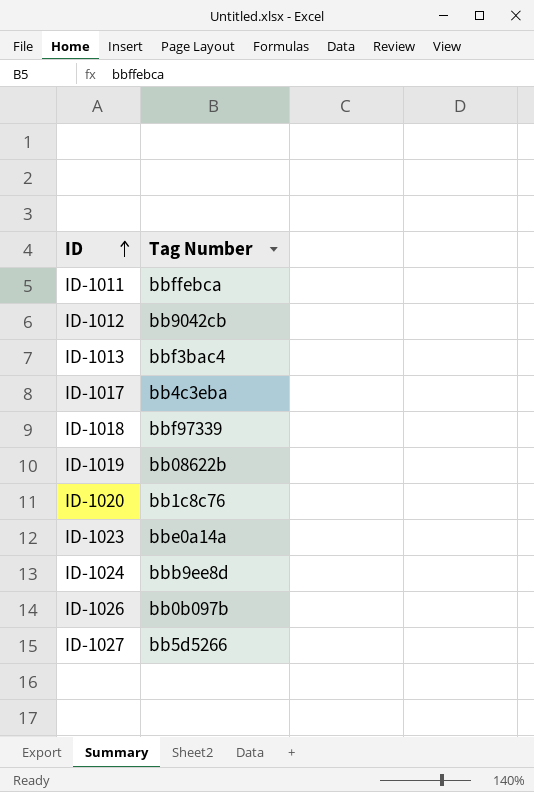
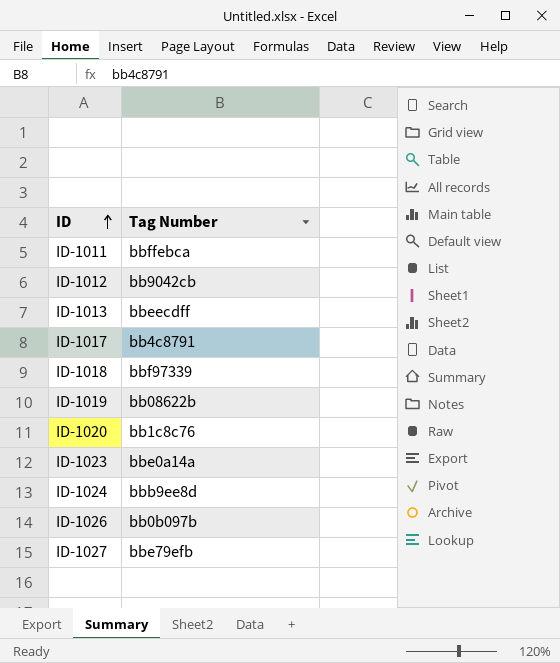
ID-1013 | Tag Number: bbf3bac4 -> bbeecdff
ID-1017 | Tag Number: bb4c3eba -> bb4c8791
ID-1027 | Tag Number: bb5d5266 -> bbe79efb

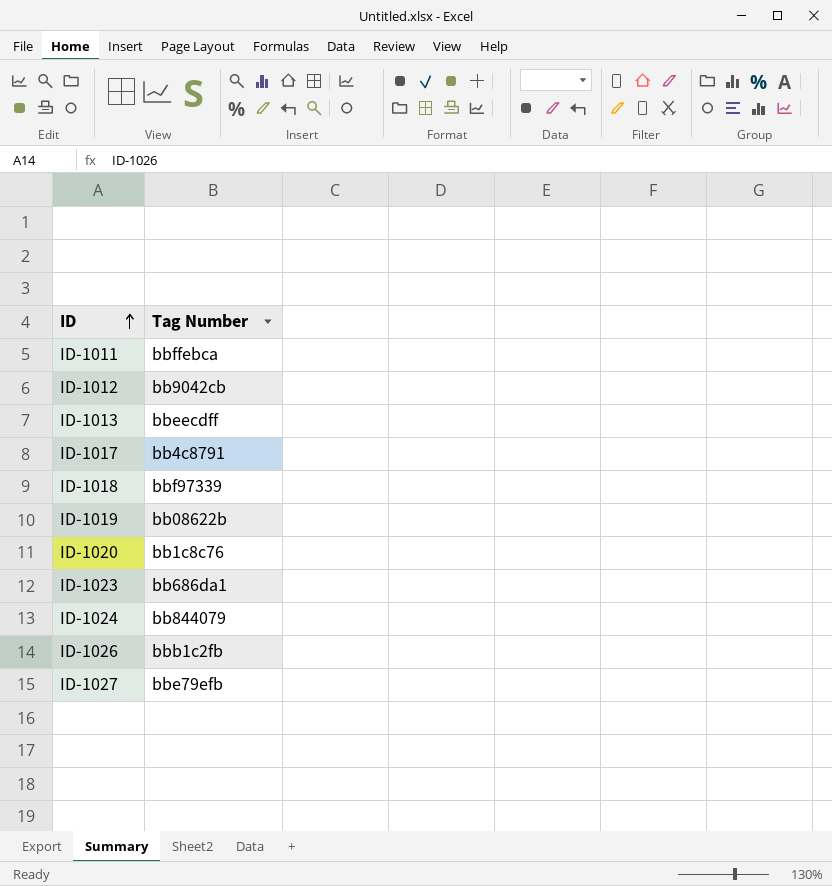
ID-1023 | Tag Number: bbe0a14a -> bb686da1
ID-1024 | Tag Number: bbb9ee8d -> bb844079
ID-1026 | Tag Number: bb0b097b -> bbb1c2fb

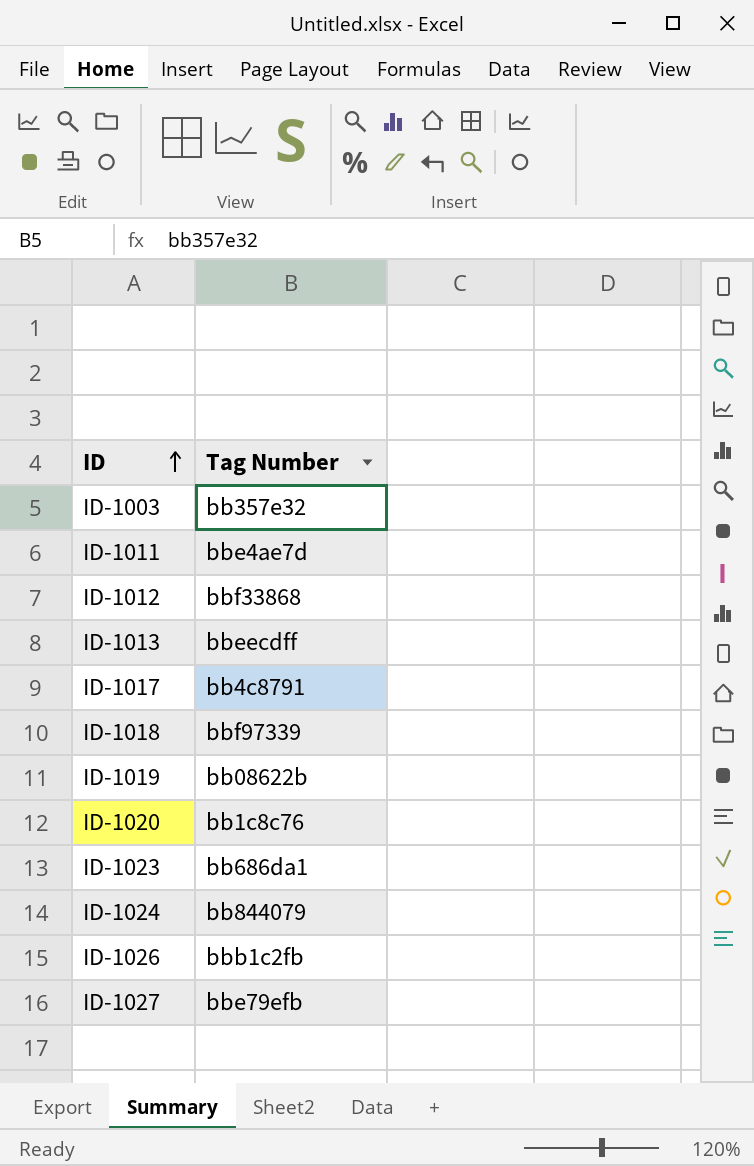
row ID-1003: none -> bb357e32
ID-1011 | Tag Number: bbffebca -> bbe4ae7d
ID-1012 | Tag Number: bb9042cb -> bbf33868

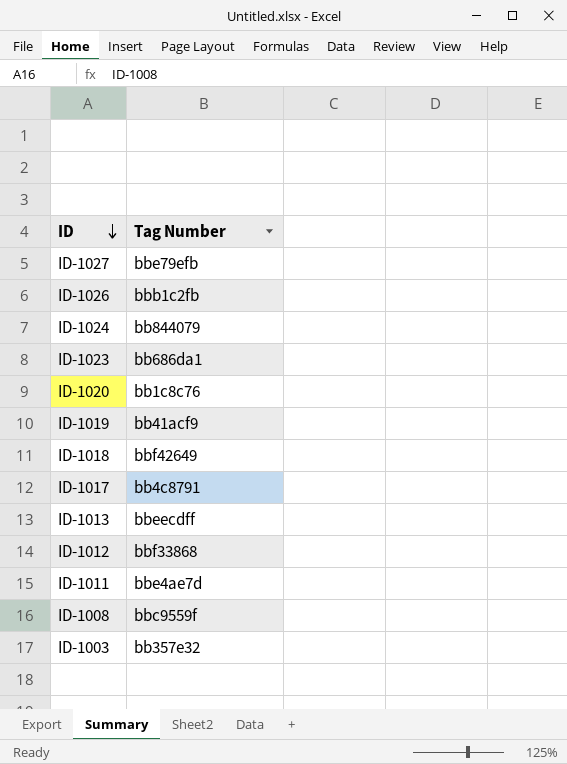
row order: ID ascending -> ID descending
ID-1019 | Tag Number: bb08622b -> bb41acf9
ID-1018 | Tag Number: bbf97339 -> bbf42649
row ID-1008: none -> bbc9559f

